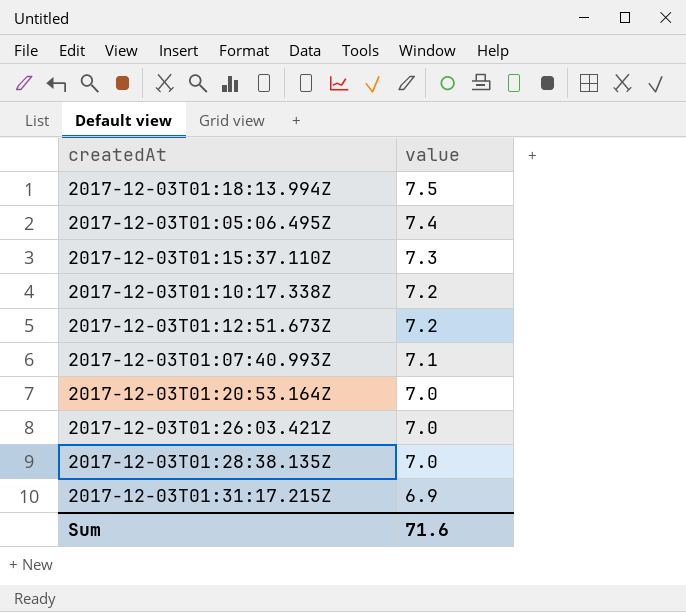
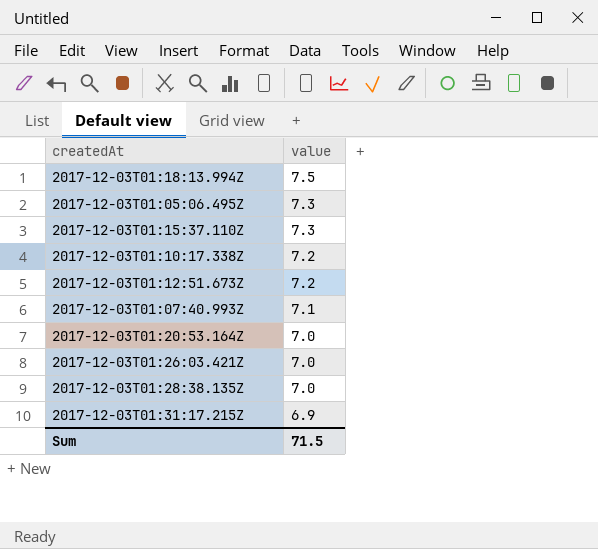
2017-12-03T01:05:06.495Z | value: 7.4 -> 7.3
Sum | value: 71.6 -> 71.5

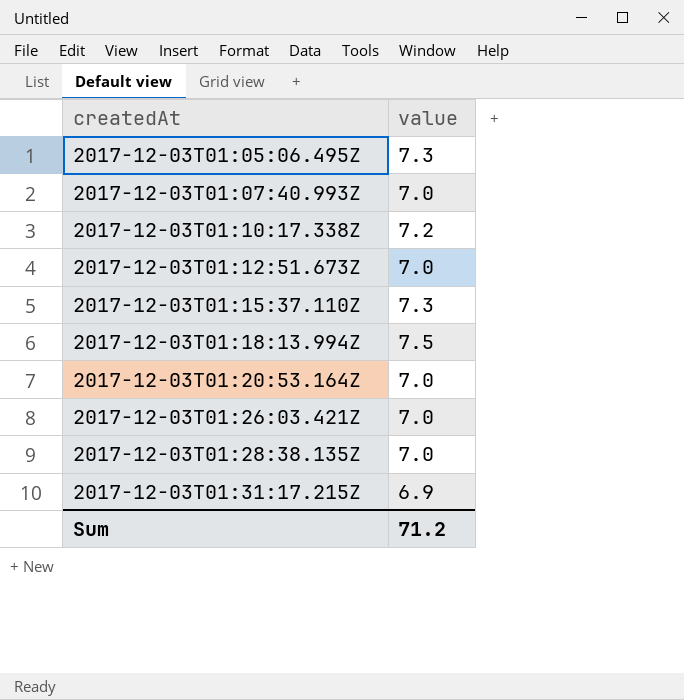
row order: value descending -> createdAt ascending
2017-12-03T01:07:40.993Z | value: 7.1 -> 7.0
2017-12-03T01:12:51.673Z | value: 7.2 -> 7.0
Sum | value: 71.5 -> 71.2

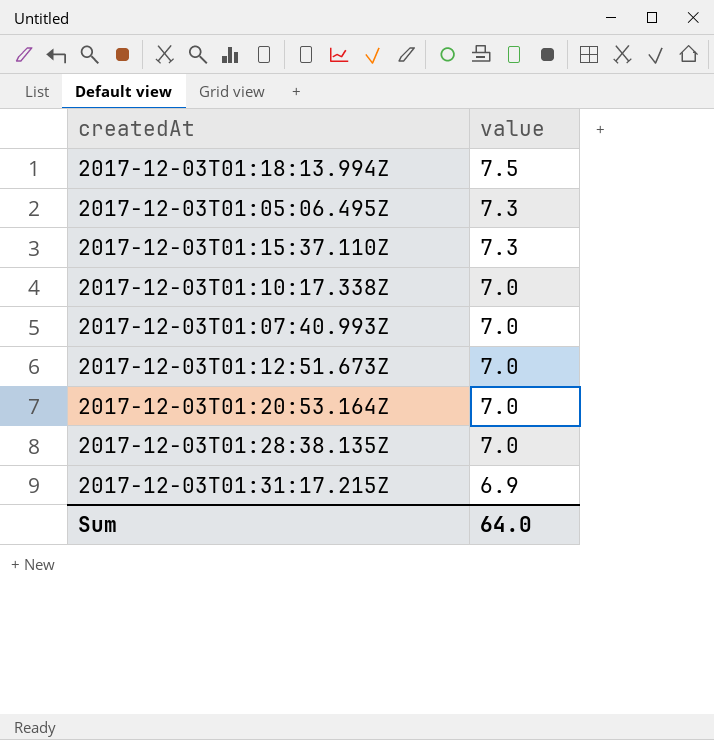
row order: createdAt ascending -> value descending
row 2017-12-03T01:26:03.421Z: 7.0 -> none
2017-12-03T01:10:17.338Z | value: 7.2 -> 7.0
Sum | value: 71.2 -> 64.0

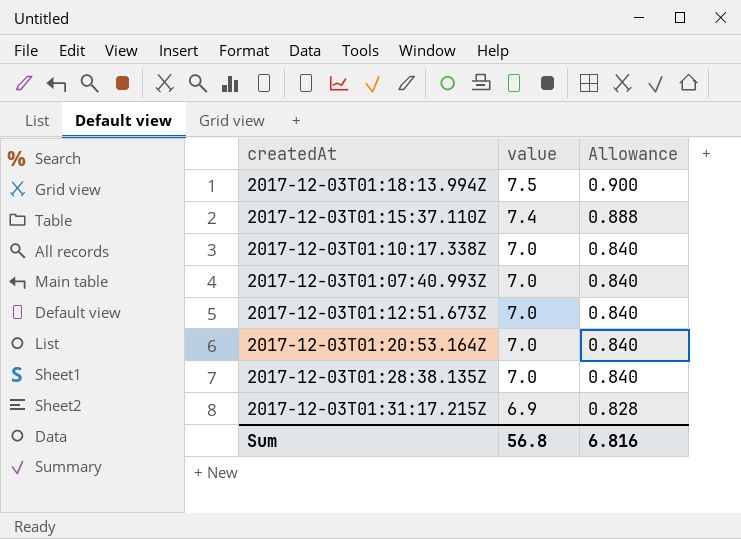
column Allowance | formula: none -> [value] * 0.12
row 2017-12-03T01:05:06.495Z: 7.3 -> none
2017-12-03T01:15:37.110Z | value: 7.3 -> 7.4
Sum | value: 64.0 -> 56.8

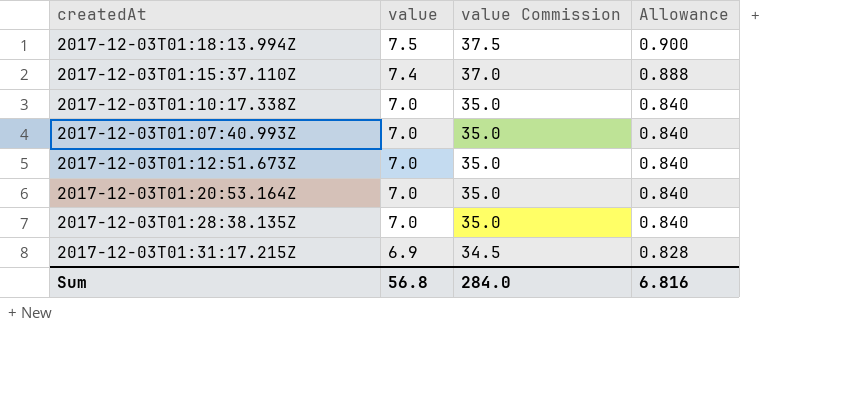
column value Commission | formula: none -> [value] * 5

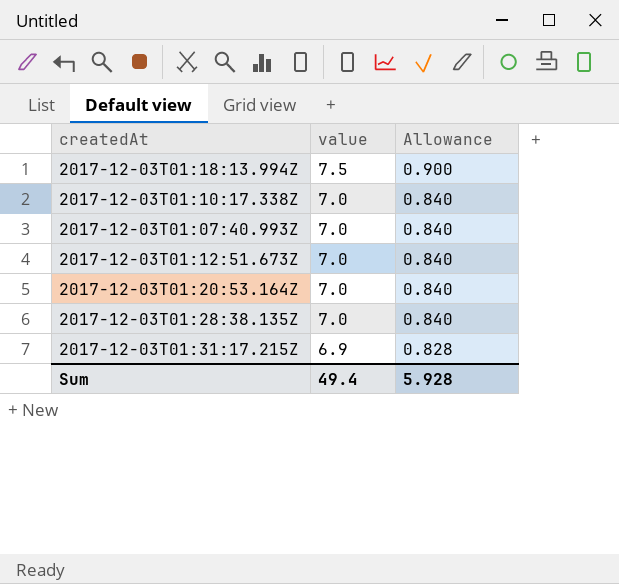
column value Commission | formula: [value] * 5 -> none
row 2017-12-03T01:15:37.110Z: 7.4 | 37.0 | 0.888 -> none
Sum | value: 56.8 -> 49.4
Sum | Allowance: 6.816 -> 5.928

